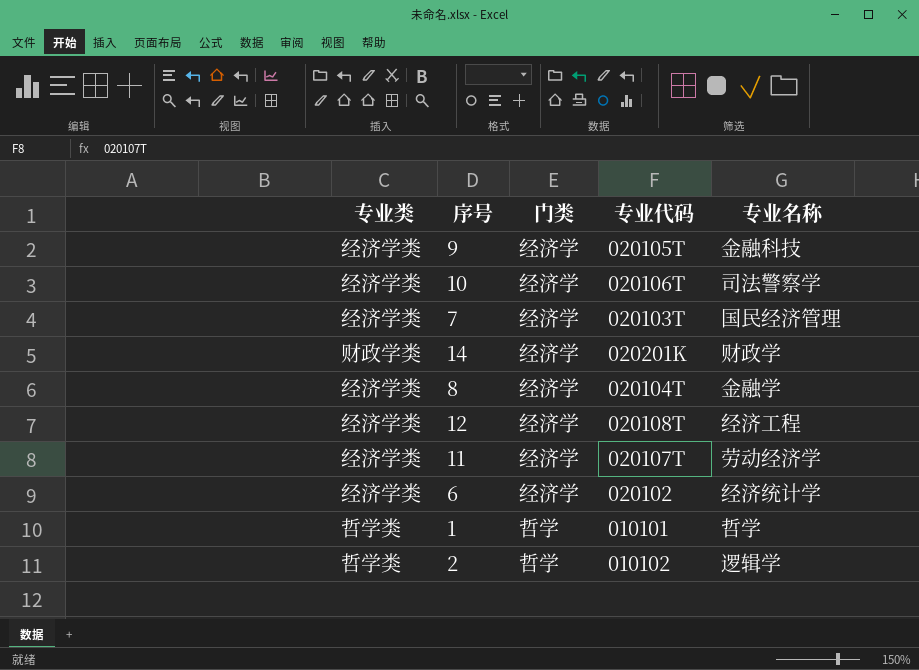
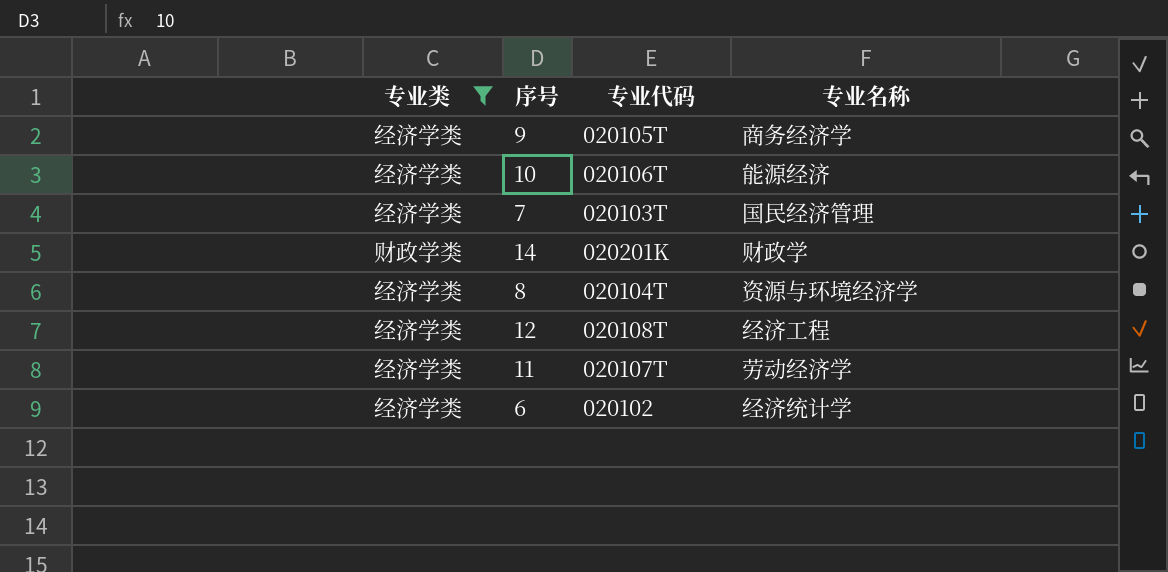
filter: none -> 专业类 != 哲学类
column 门类 | position: 3 -> none
9 | 专业名称: 金融科技 -> 商务经济学
10 | 专业名称: 司法警察学 -> 能源经济
8 | 专业名称: 金融学 -> 资源与环境经济学

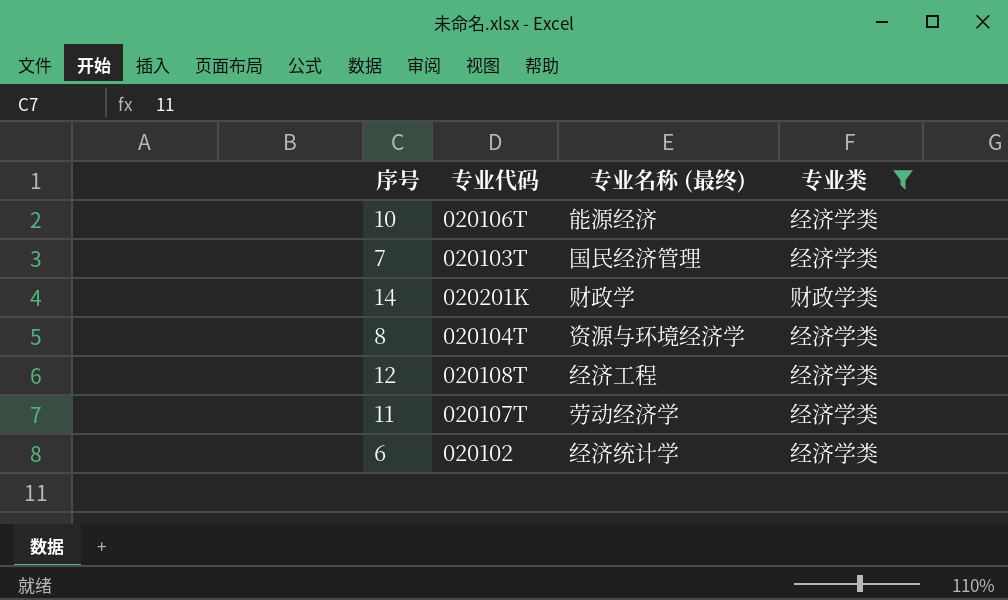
column name: 专业名称 -> 专业名称 (最终)
column 专业类 | position: 1 -> 4
row 9: 经济学类 | 020105T | 商务经济学 -> none

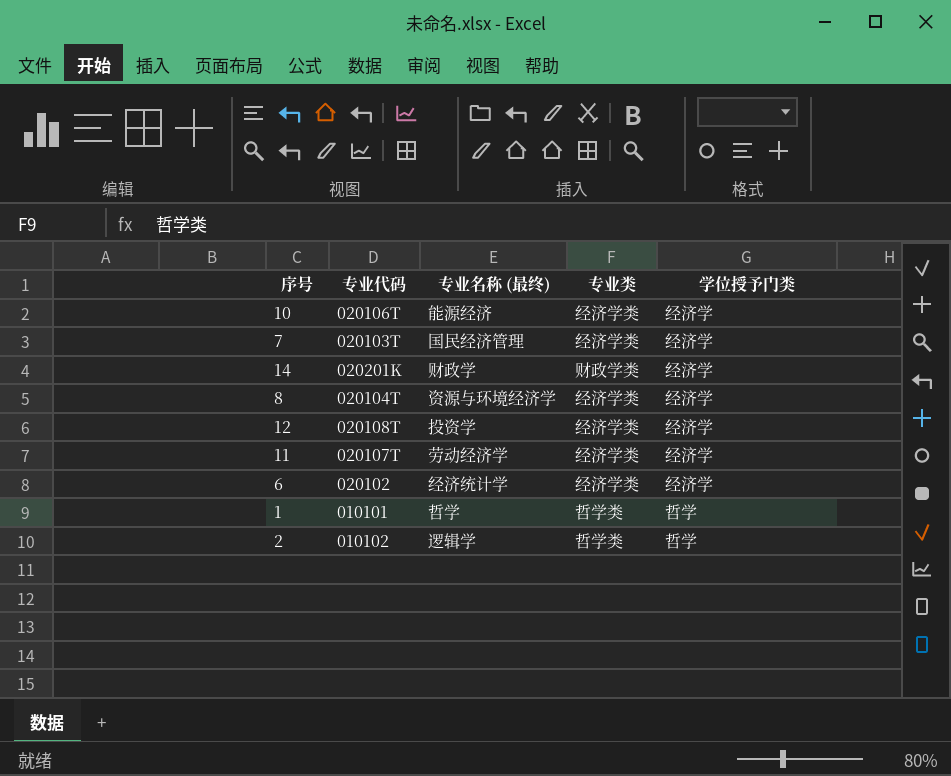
filter: 专业类 != 哲学类 -> none
column 学位授予门类 | position: none -> 5
12 | 专业名称 (最终): 经济工程 -> 投资学

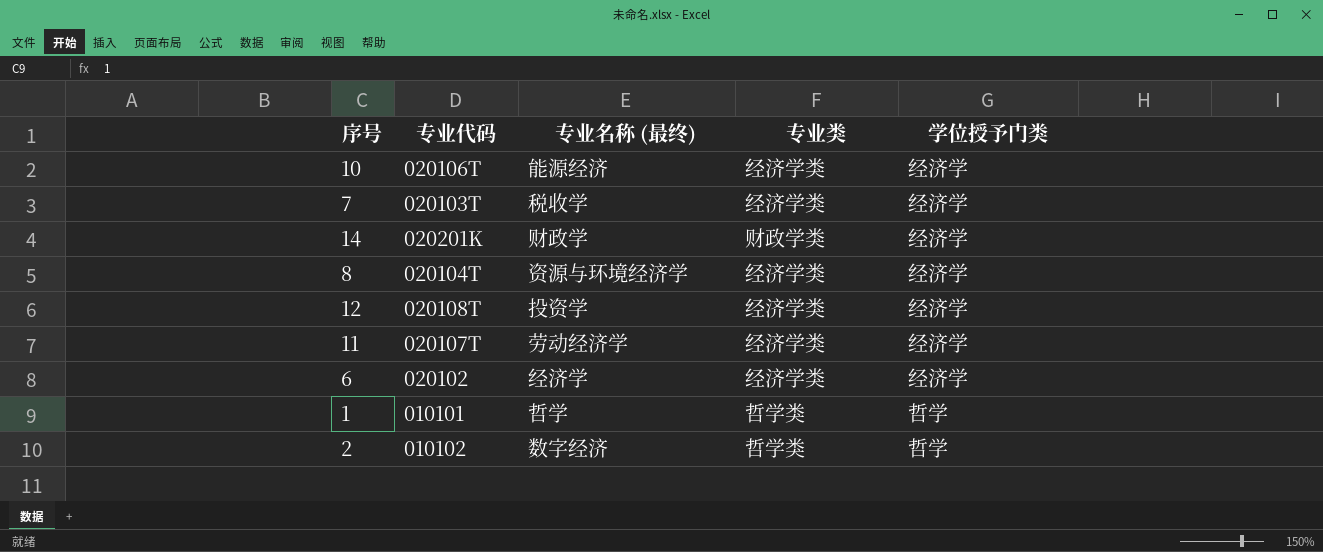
7 | 专业名称 (最终): 国民经济管理 -> 税收学
6 | 专业名称 (最终): 经济统计学 -> 经济学
2 | 专业名称 (最终): 逻辑学 -> 数字经济

